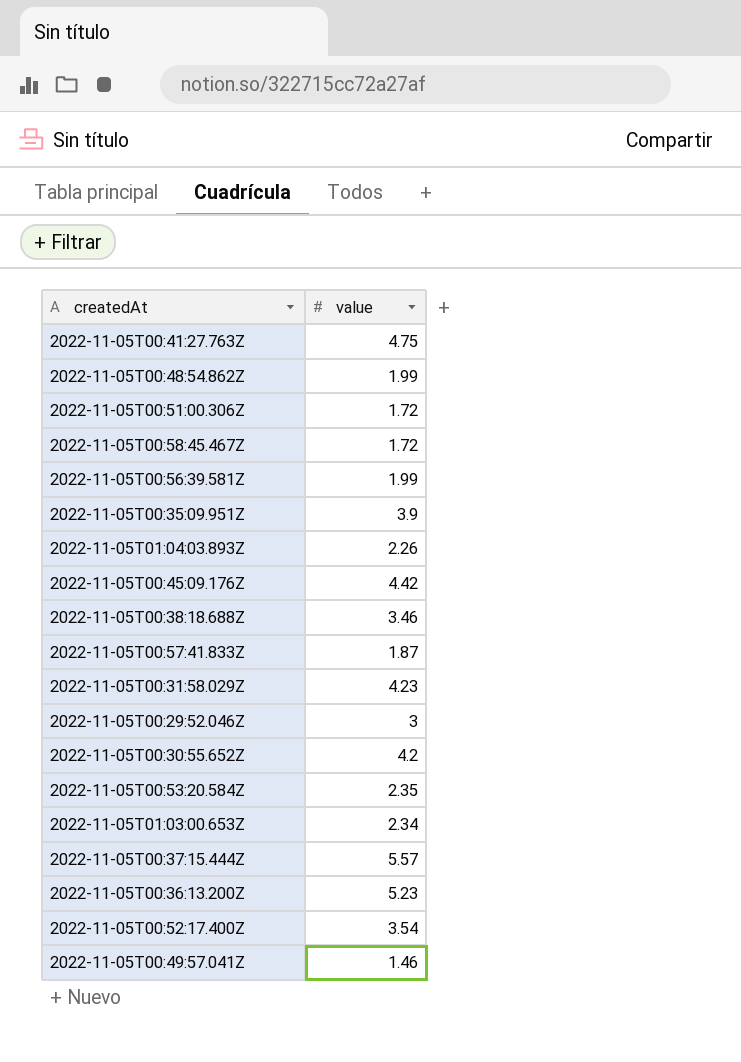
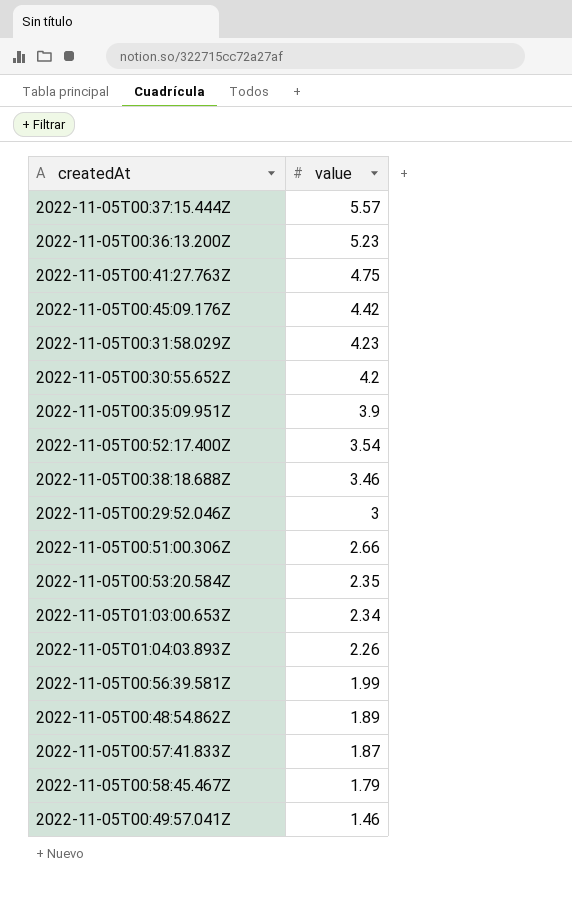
row order: none -> value descending
2022-11-05T00:51:00.306Z | value: 1.72 -> 2.66
2022-11-05T00:48:54.862Z | value: 1.99 -> 1.89
2022-11-05T00:58:45.467Z | value: 1.72 -> 1.79

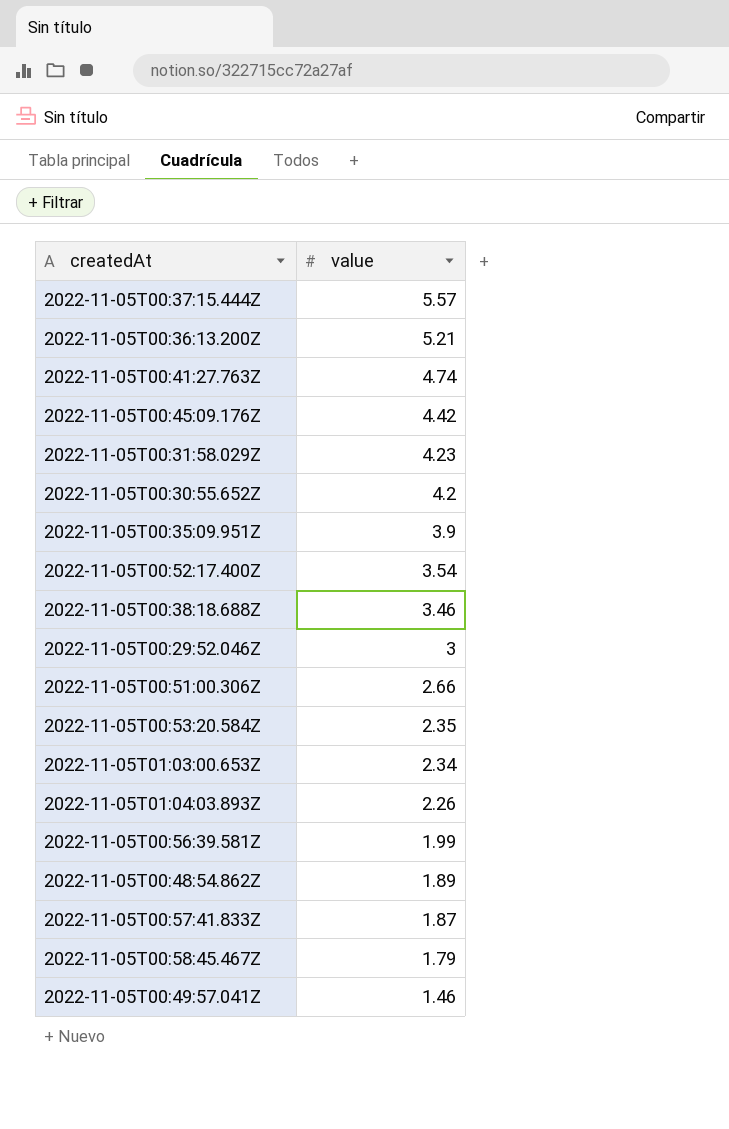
2022-11-05T00:36:13.200Z | value: 5.23 -> 5.21
2022-11-05T00:41:27.763Z | value: 4.75 -> 4.74

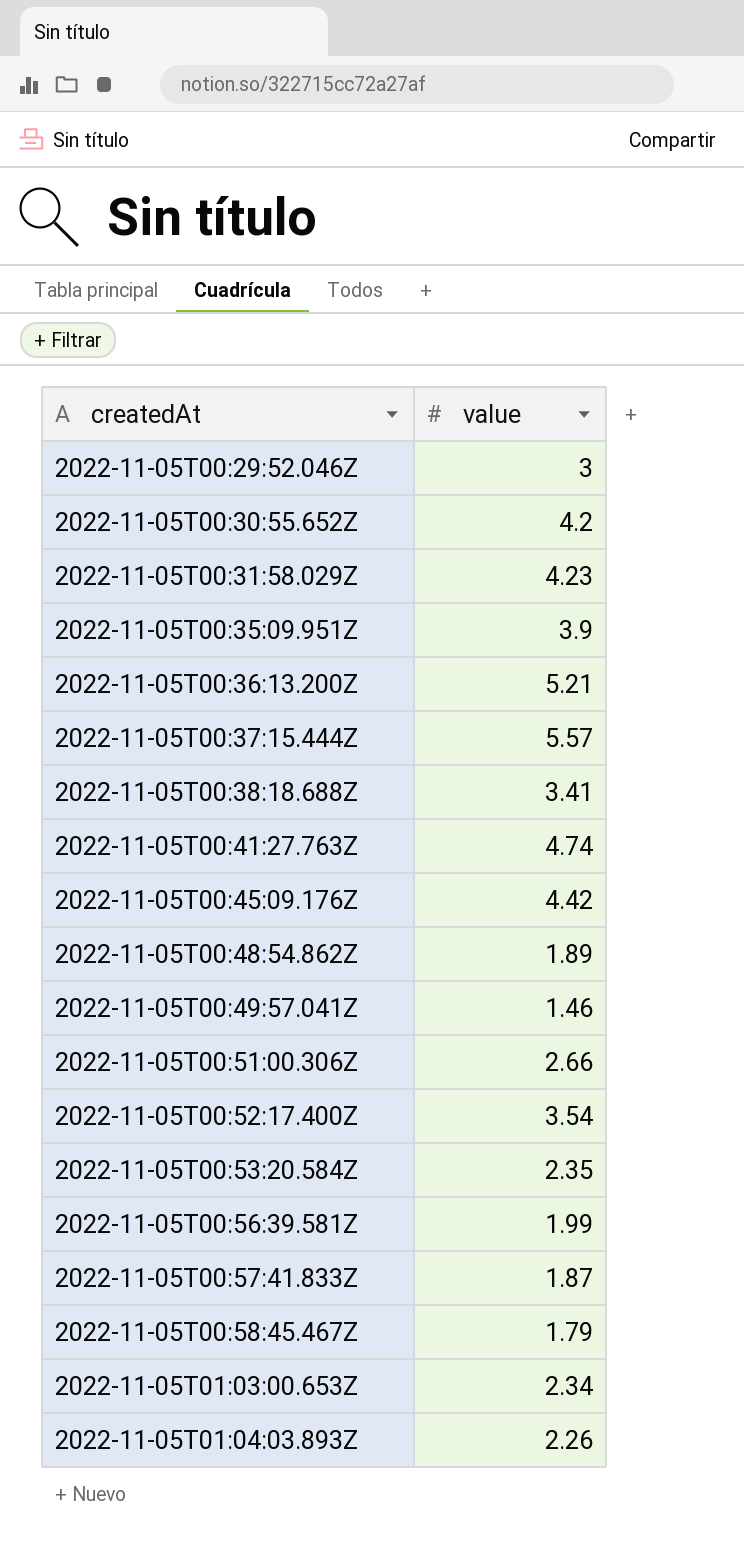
row order: value descending -> createdAt ascending
2022-11-05T00:38:18.688Z | value: 3.46 -> 3.41

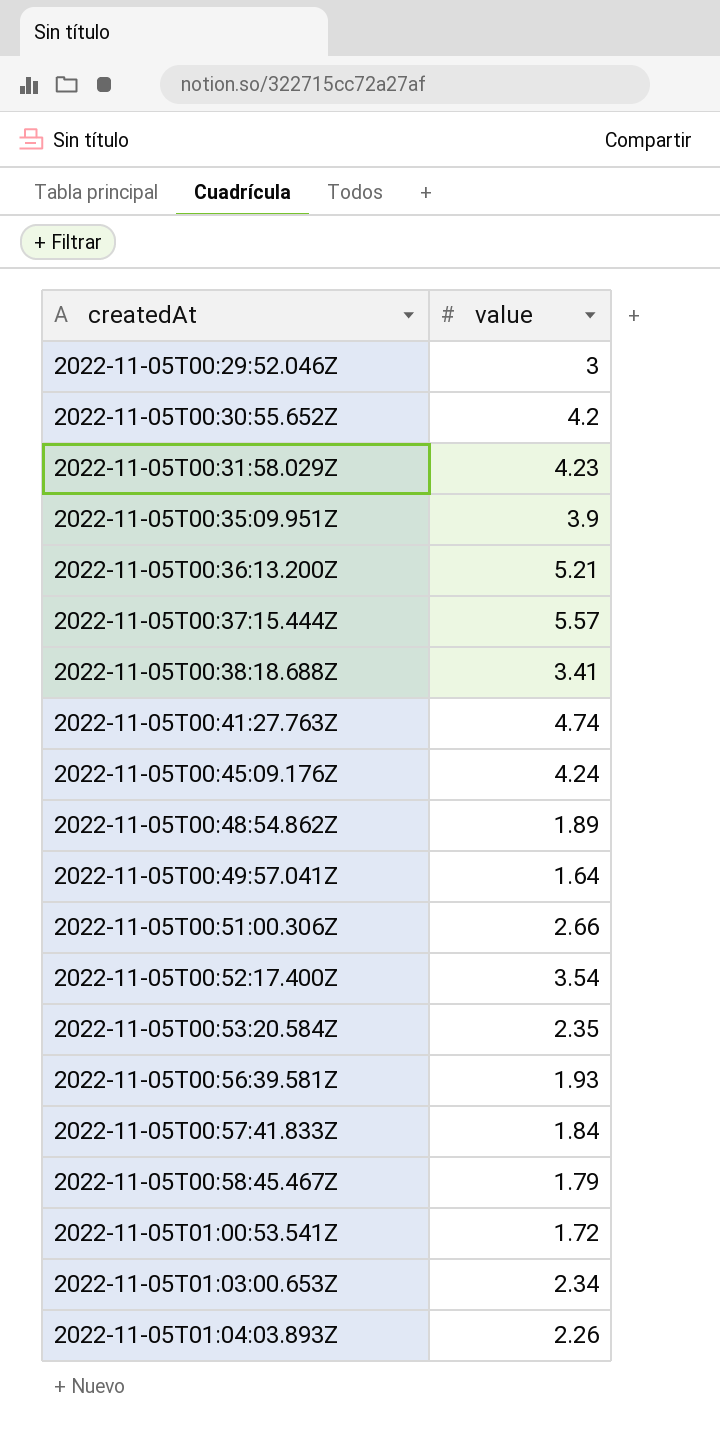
2022-11-05T00:45:09.176Z | value: 4.42 -> 4.24
2022-11-05T00:49:57.041Z | value: 1.46 -> 1.64
2022-11-05T00:56:39.581Z | value: 1.99 -> 1.93
2022-11-05T00:57:41.833Z | value: 1.87 -> 1.84
row 2022-11-05T01:00:53.541Z: none -> 1.72

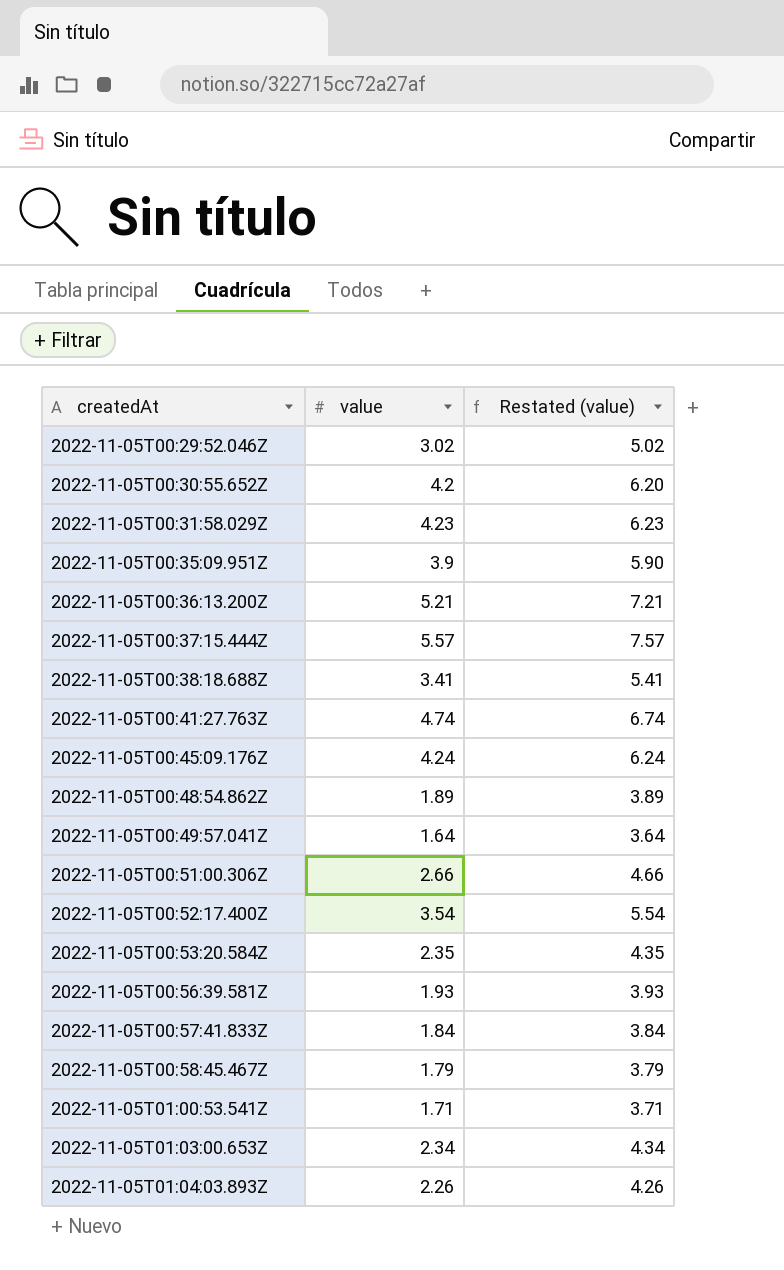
column Restated (value) | formula: none -> [value] + 2
2022-11-05T00:29:52.046Z | value: 3 -> 3.02
2022-11-05T01:00:53.541Z | value: 1.72 -> 1.71

